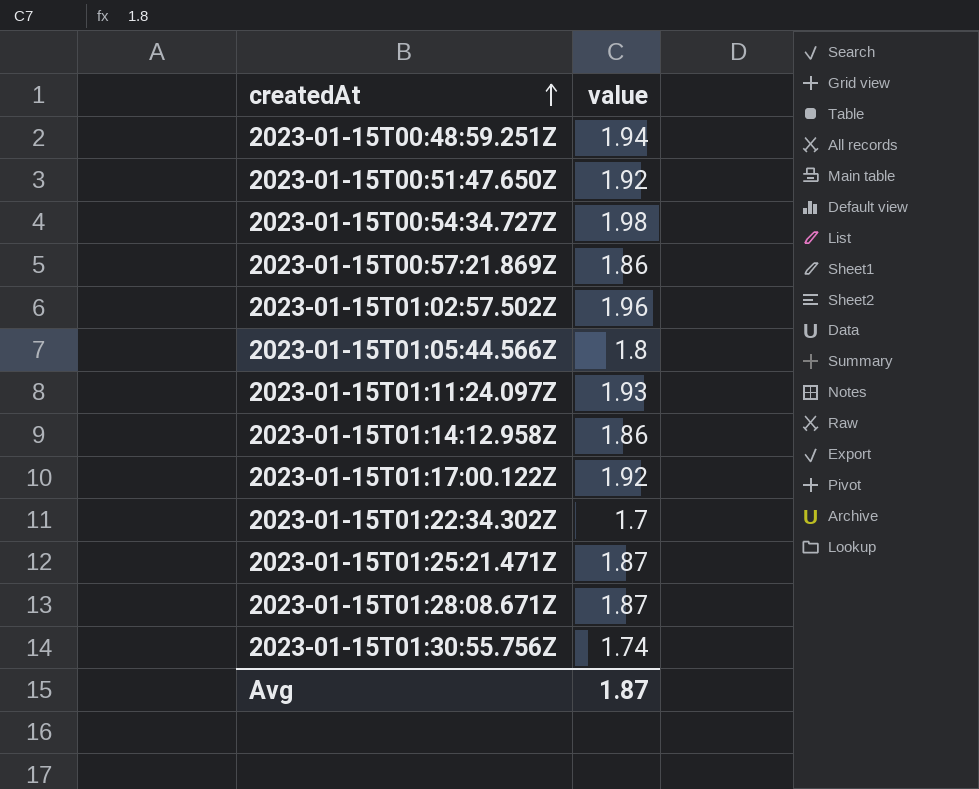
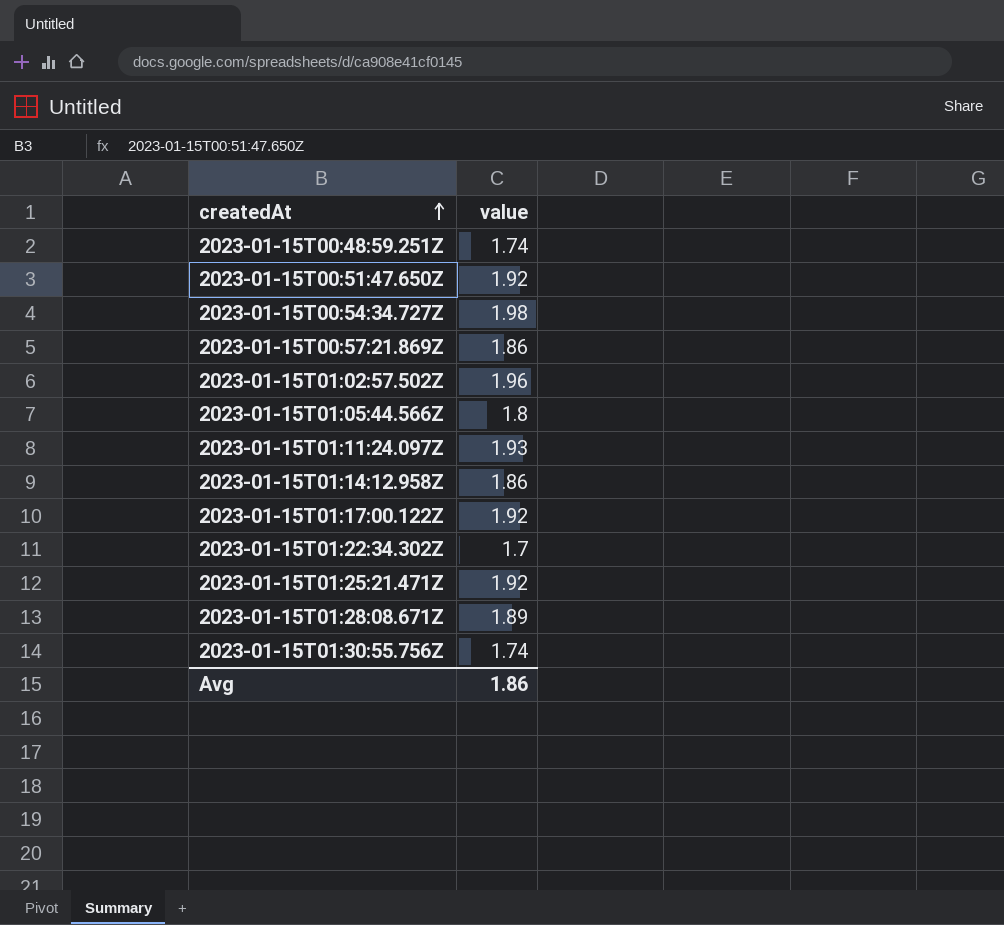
2023-01-15T00:48:59.251Z | value: 1.94 -> 1.74
2023-01-15T01:25:21.471Z | value: 1.87 -> 1.92
2023-01-15T01:28:08.671Z | value: 1.87 -> 1.89
Avg | value: 1.87 -> 1.86

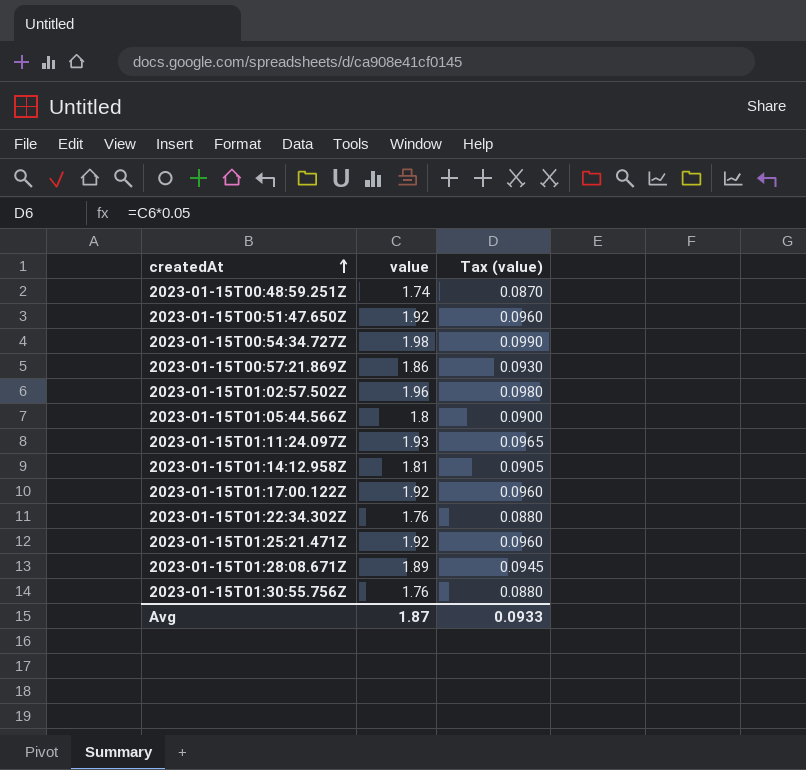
column Tax (value) | formula: none -> [value] * 0.05
2023-01-15T01:14:12.958Z | value: 1.86 -> 1.81
2023-01-15T01:22:34.302Z | value: 1.7 -> 1.76
2023-01-15T01:30:55.756Z | value: 1.74 -> 1.76
Avg | value: 1.86 -> 1.87

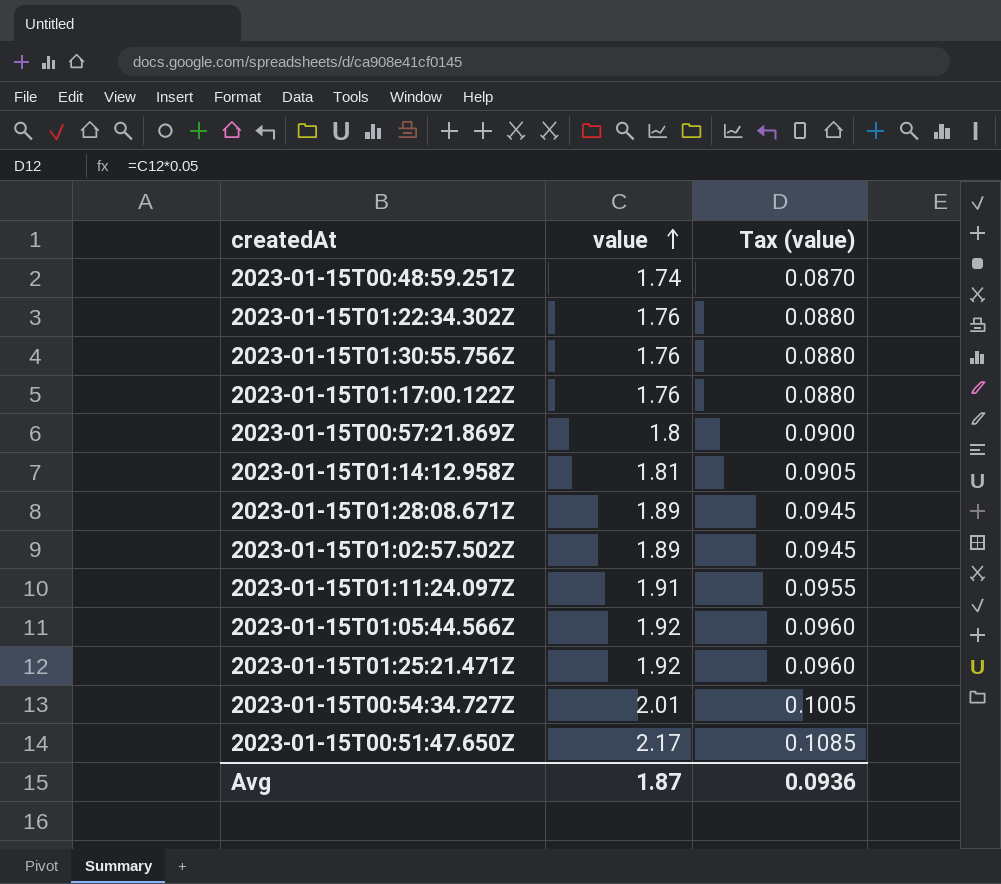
row order: createdAt ascending -> value ascending
2023-01-15T01:17:00.122Z | value: 1.92 -> 1.76
2023-01-15T01:17:00.122Z | Tax (value): 0.0960 -> 0.0880
2023-01-15T00:57:21.869Z | value: 1.86 -> 1.8
2023-01-15T00:57:21.869Z | Tax (value): 0.0930 -> 0.0900
2023-01-15T01:02:57.502Z | value: 1.96 -> 1.89
2023-01-15T01:02:57.502Z | Tax (value): 0.0980 -> 0.0945
2023-01-15T01:11:24.097Z | value: 1.93 -> 1.91
2023-01-15T01:11:24.097Z | Tax (value): 0.0965 -> 0.0955
2023-01-15T01:05:44.566Z | value: 1.8 -> 1.92
2023-01-15T01:05:44.566Z | Tax (value): 0.0900 -> 0.0960
2023-01-15T00:54:34.727Z | value: 1.98 -> 2.01
2023-01-15T00:54:34.727Z | Tax (value): 0.0990 -> 0.1005
2023-01-15T00:51:47.650Z | value: 1.92 -> 2.17
2023-01-15T00:51:47.650Z | Tax (value): 0.0960 -> 0.1085
Avg | Tax (value): 0.0933 -> 0.0936

